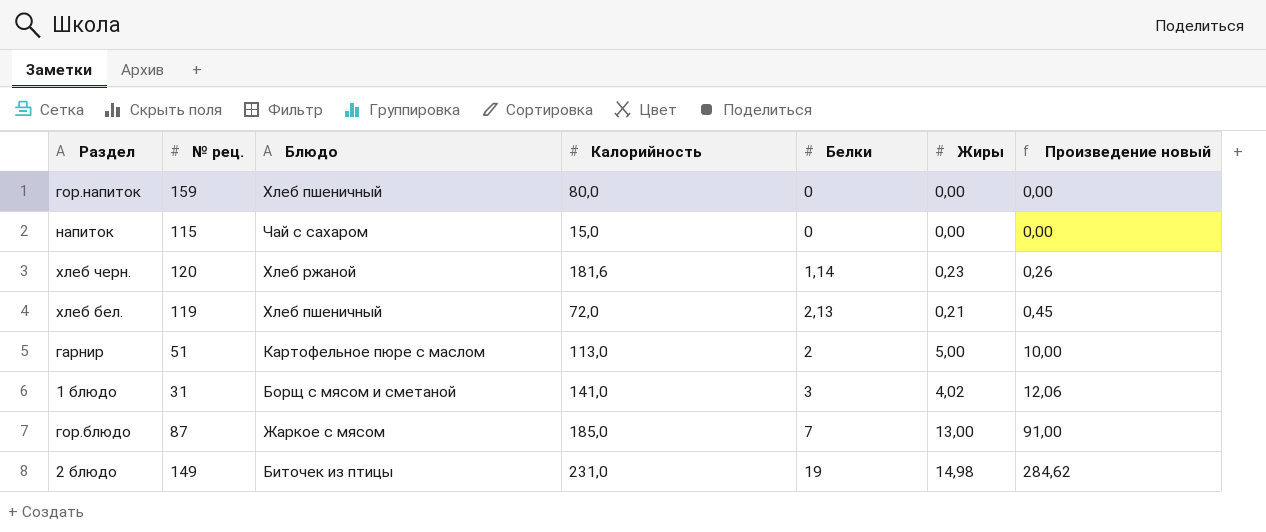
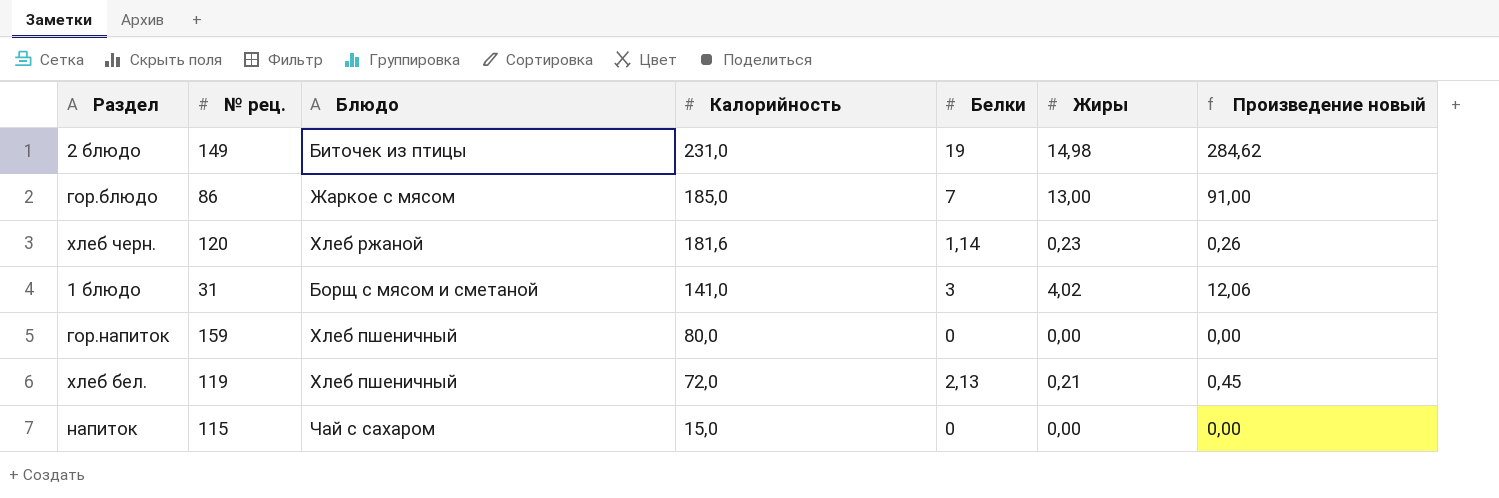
row order: Произведение новый ascending -> Калорийность descending
row гарнир: 51 | Картофельное пюре с маслом | 113,0 | 2 | 5,00 | 10,00 -> none
гор.блюдо | № рец.: 87 -> 86

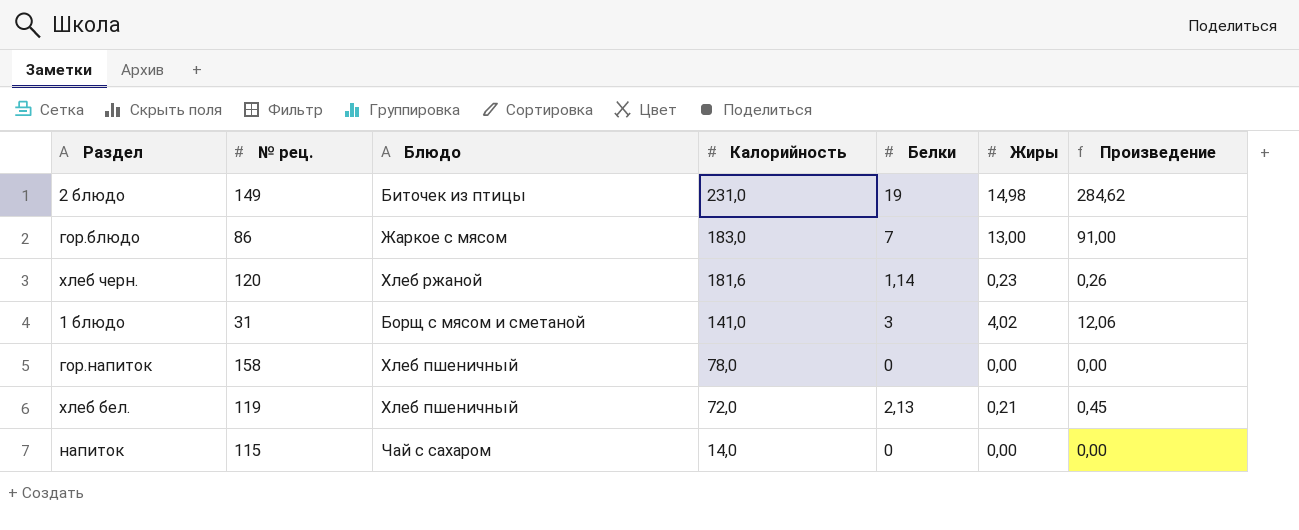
column name: Произведение новый -> Произведение
гор.блюдо | Калорийность: 185,0 -> 183,0
гор.напиток | № рец.: 159 -> 158
гор.напиток | Калорийность: 80,0 -> 78,0
напиток | Калорийность: 15,0 -> 14,0

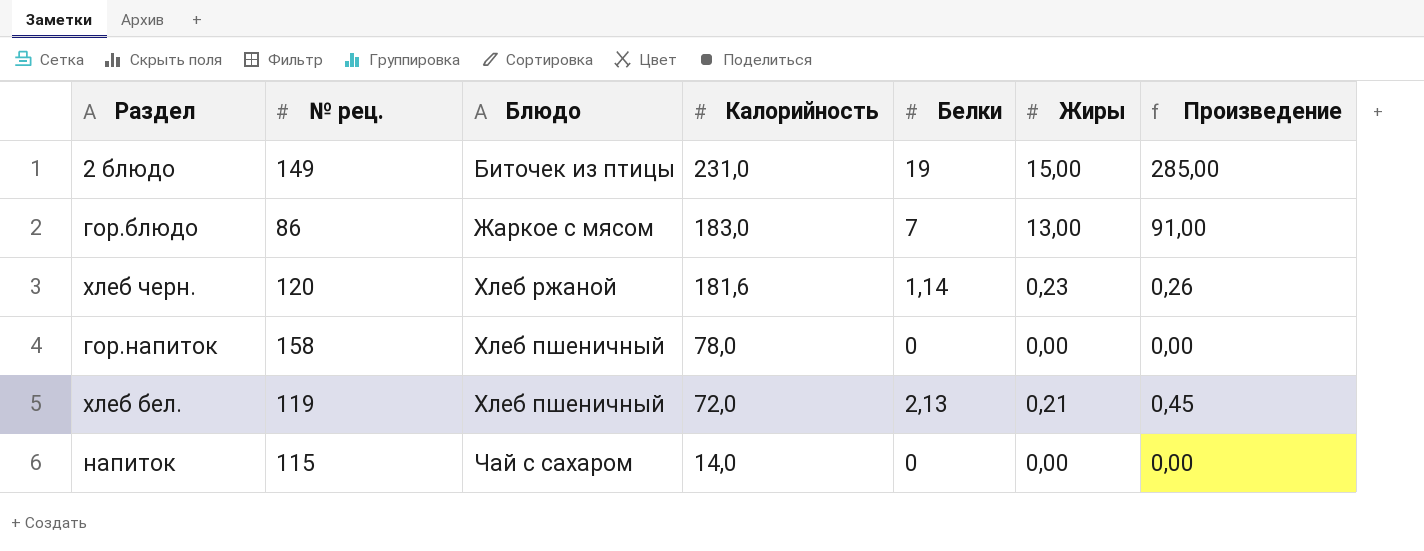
row 1 блюдо: 31 | Борщ с мясом и сметаной | 141,0 | 3 | 4,02 | 12,06 -> none
2 блюдо | Жиры: 14,98 -> 15,00
2 блюдо | Произведение: 284,62 -> 285,00

